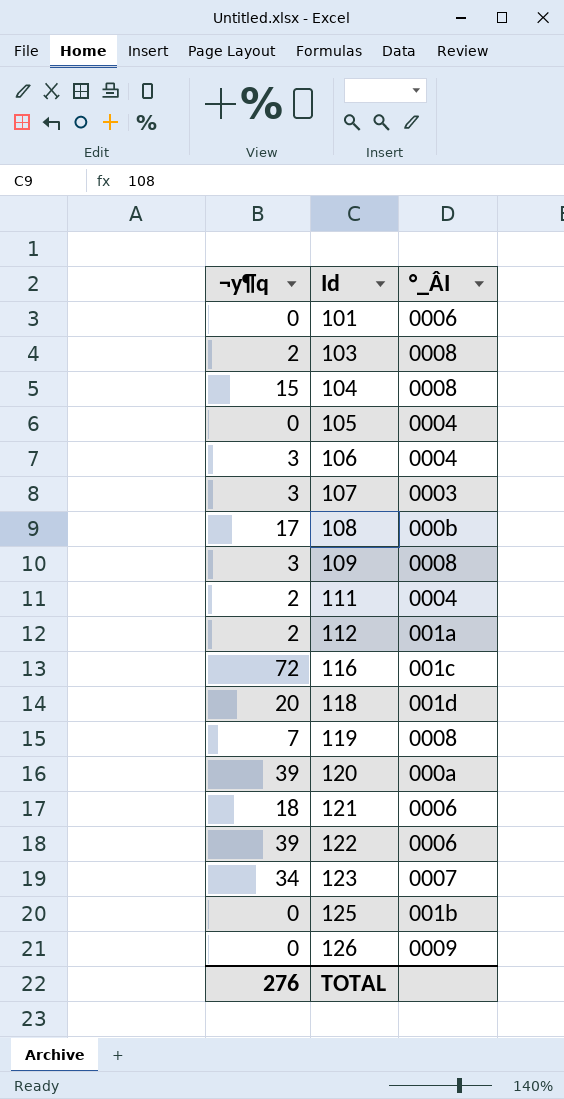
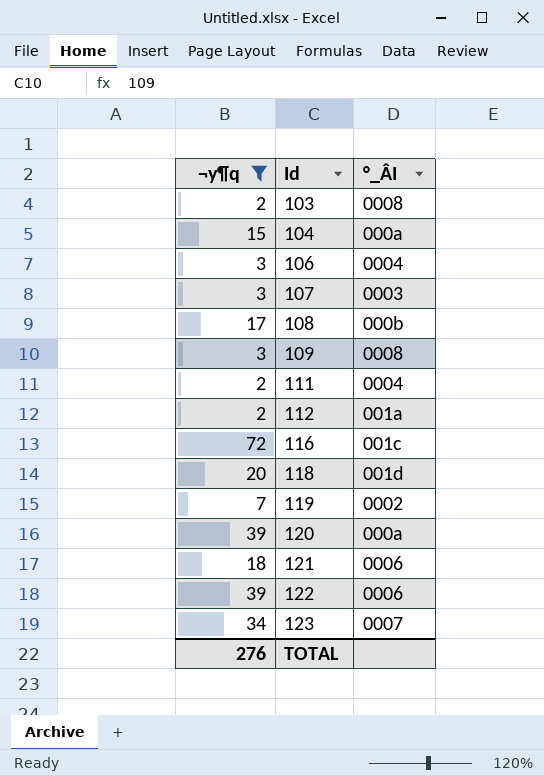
filter: none -> ¬y¶q != 0
104 | °_ÂI: 0008 -> 000a
119 | °_ÂI: 0008 -> 0002

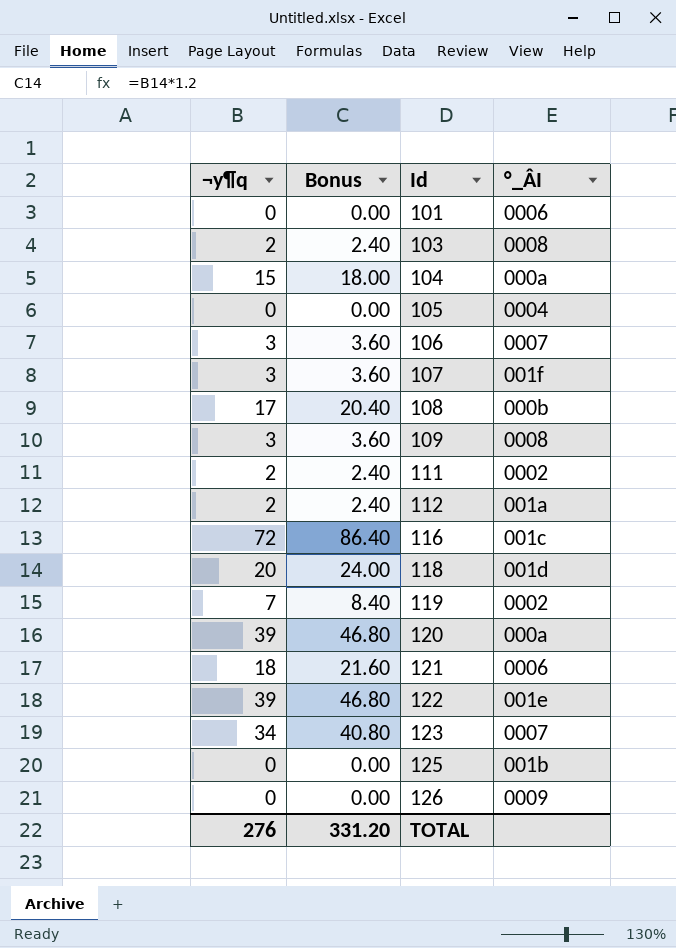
filter: ¬y¶q != 0 -> none
column Bonus | formula: none -> [¬y¶q] * 1.2
106 | °_ÂI: 0004 -> 0007
107 | °_ÂI: 0003 -> 001f
111 | °_ÂI: 0004 -> 0002
122 | °_ÂI: 0006 -> 001e

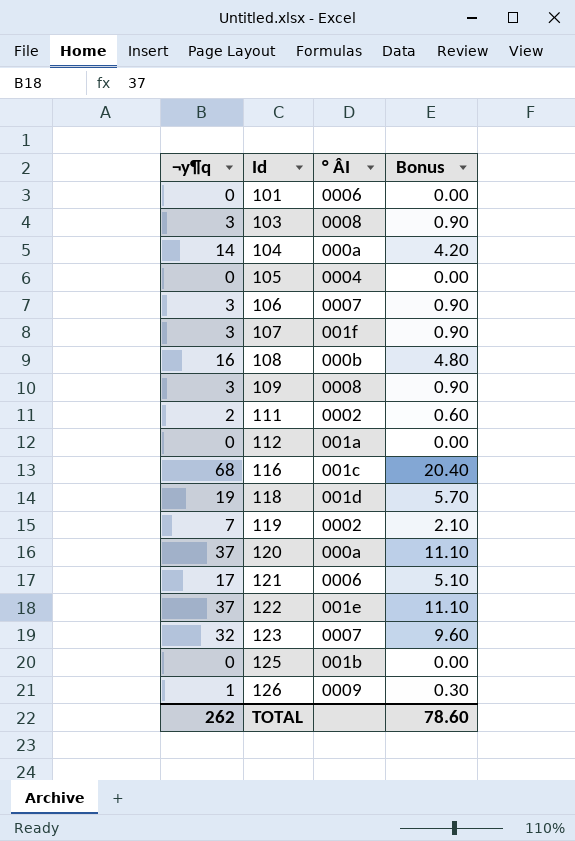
column name: °_ÂI -> ° ÂI
column Bonus | formula: [¬y¶q] * 1.2 -> [¬y¶q] * 0.3
column Bonus | position: 2 -> 4
103 | ¬y¶q: 2 -> 3
104 | ¬y¶q: 15 -> 14
108 | ¬y¶q: 17 -> 16
112 | ¬y¶q: 2 -> 0
116 | ¬y¶q: 72 -> 68
118 | ¬y¶q: 20 -> 19
120 | ¬y¶q: 39 -> 37
121 | ¬y¶q: 18 -> 17
122 | ¬y¶q: 39 -> 37
123 | ¬y¶q: 34 -> 32
126 | ¬y¶q: 0 -> 1
TOTAL | ¬y¶q: 276 -> 262
TOTAL | Bonus: 331.20 -> 78.60

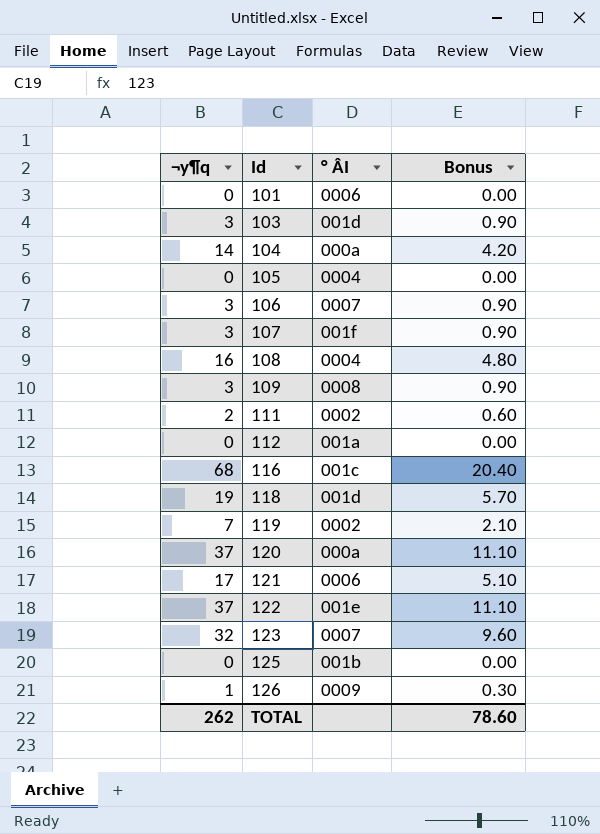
103 | ° ÂI: 0008 -> 001d
108 | ° ÂI: 000b -> 0004

